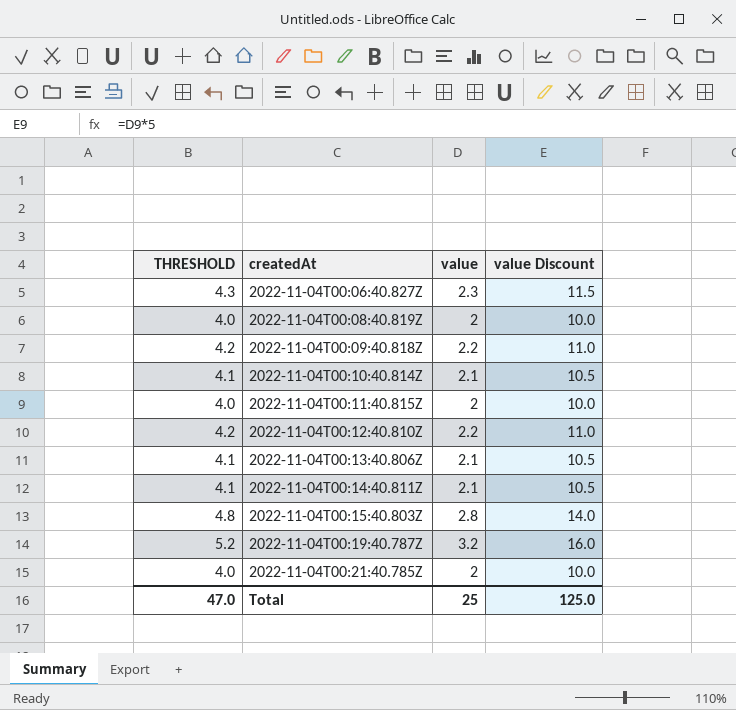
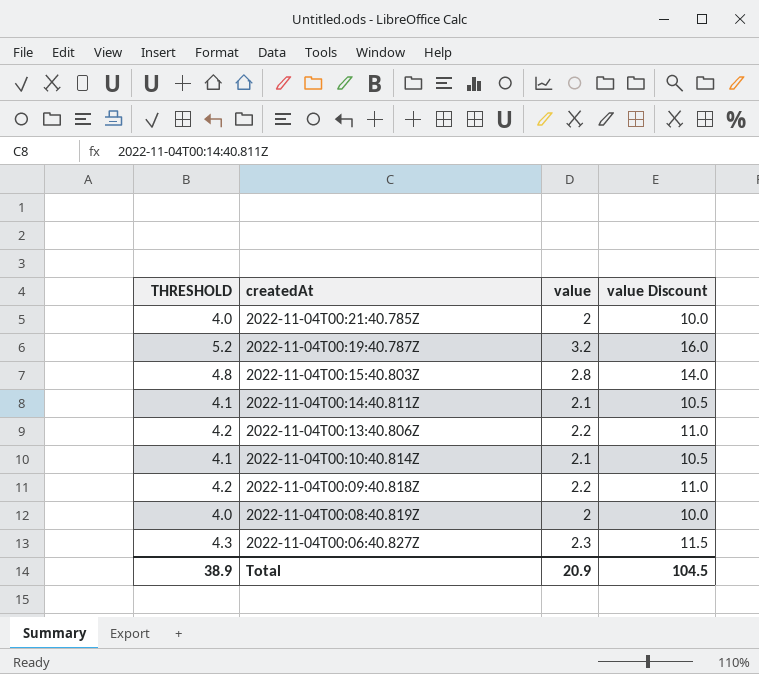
row order: createdAt ascending -> createdAt descending
row 2022-11-04T00:11:40.815Z: 4.0 | 2 | 10.0 -> none
row 2022-11-04T00:12:40.810Z: 4.2 | 2.2 | 11.0 -> none
2022-11-04T00:13:40.806Z | THRESHOLD: 4.1 -> 4.2
2022-11-04T00:13:40.806Z | value: 2.1 -> 2.2
2022-11-04T00:13:40.806Z | value Discount: 10.5 -> 11.0
Total | THRESHOLD: 47.0 -> 38.9
Total | value: 25 -> 20.9
Total | value Discount: 125.0 -> 104.5

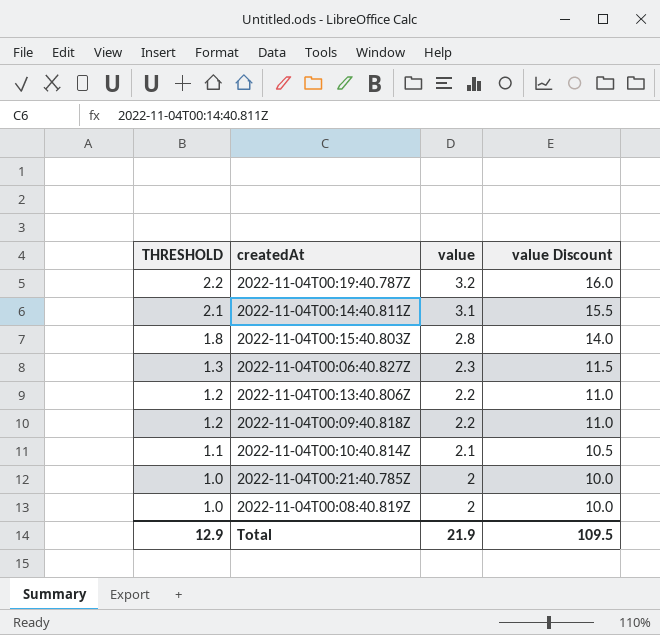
row order: createdAt descending -> THRESHOLD descending
column THRESHOLD | formula: [value] + 2 -> [value] - 1
2022-11-04T00:14:40.811Z | value: 2.1 -> 3.1
2022-11-04T00:14:40.811Z | value Discount: 10.5 -> 15.5
Total | THRESHOLD: 38.9 -> 12.9
Total | value: 20.9 -> 21.9
Total | value Discount: 104.5 -> 109.5

